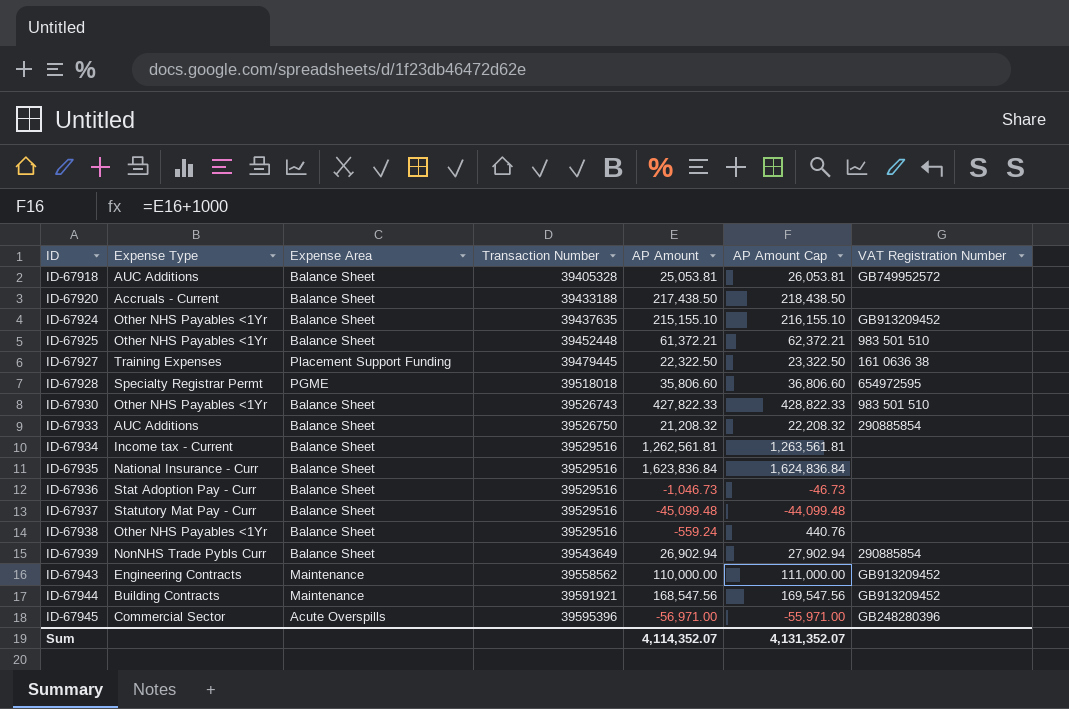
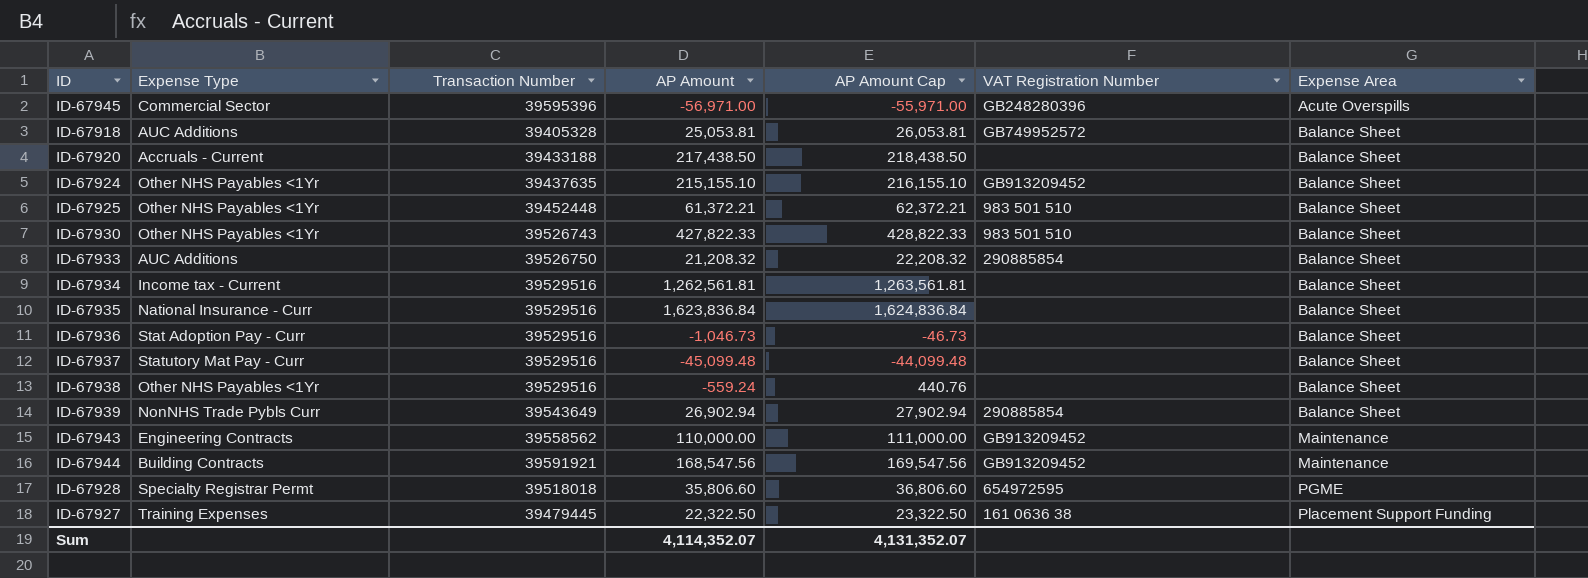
row order: ID ascending -> Expense Area ascending
column Expense Area | position: 3 -> 7

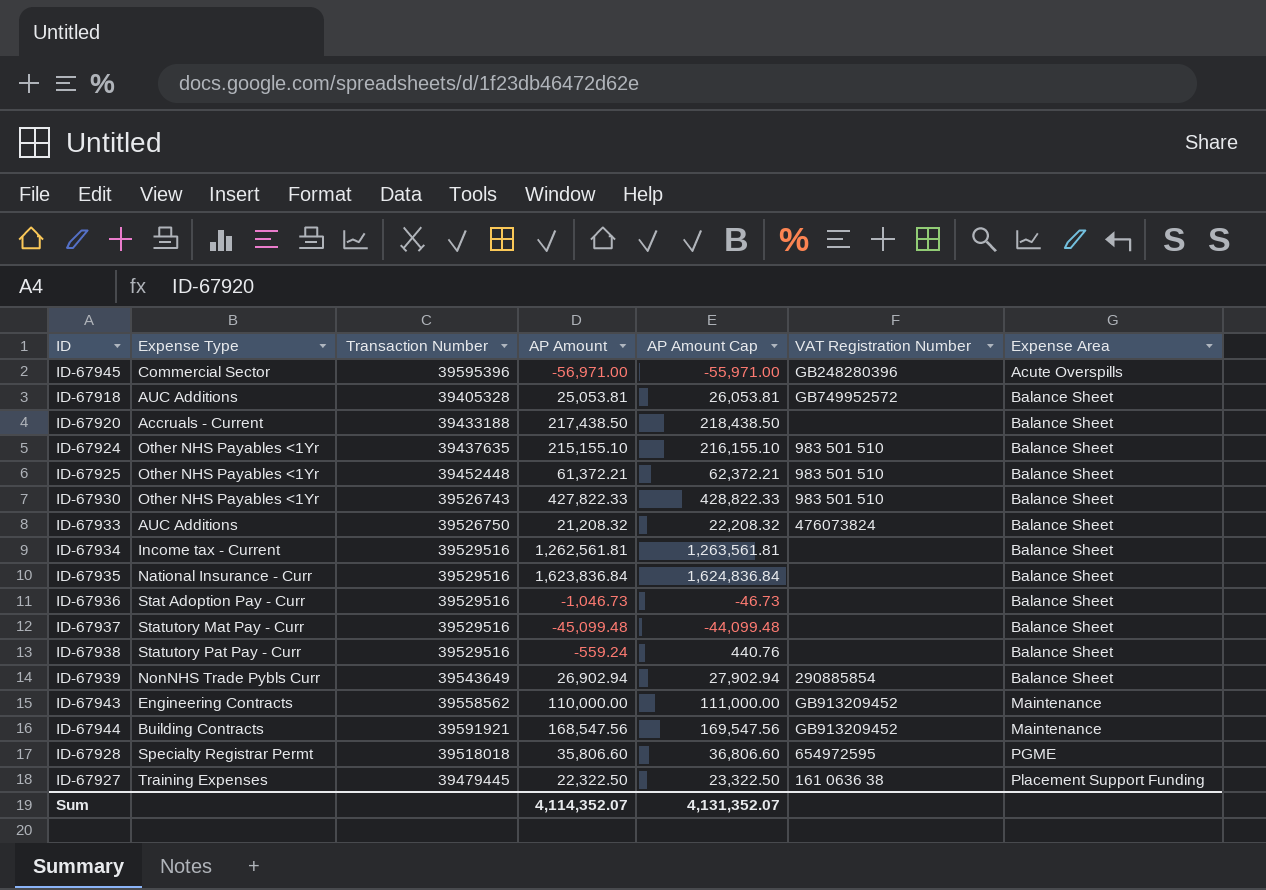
ID-67924 | VAT Registration Number: GB913209452 -> 983 501 510
ID-67933 | VAT Registration Number: 290885854 -> 476073824
ID-67938 | Expense Type: Other NHS Payables <1Yr -> Statutory Pat Pay - Curr

